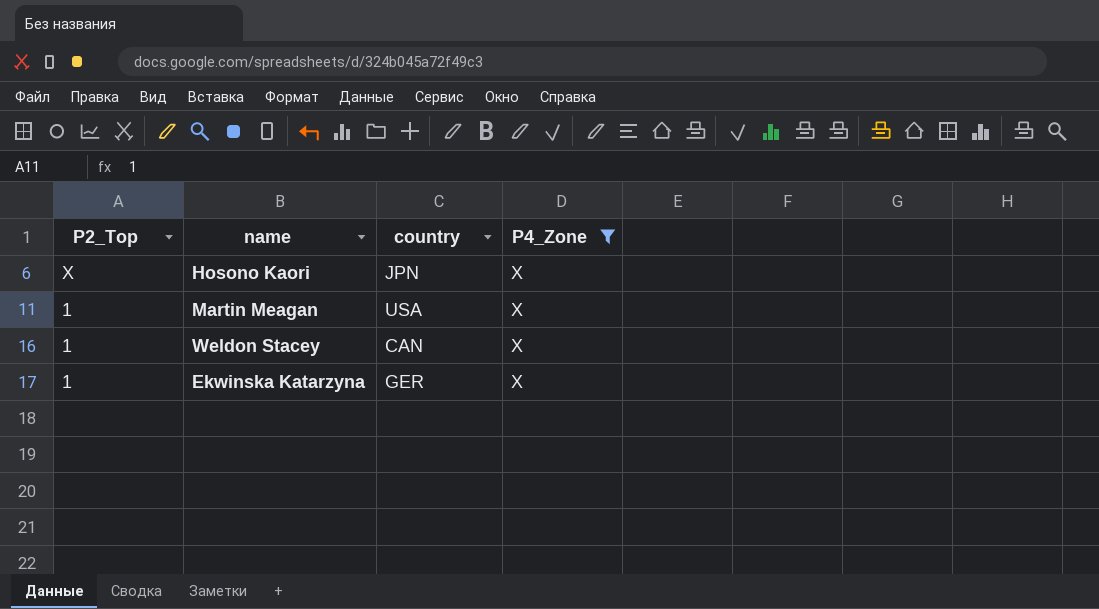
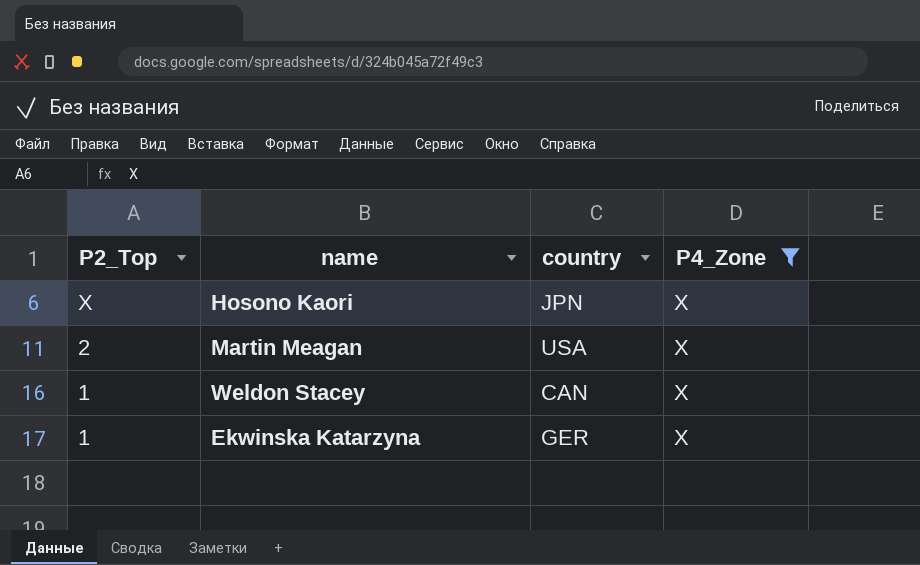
Martin Meagan | P2_Top: 1 -> 2

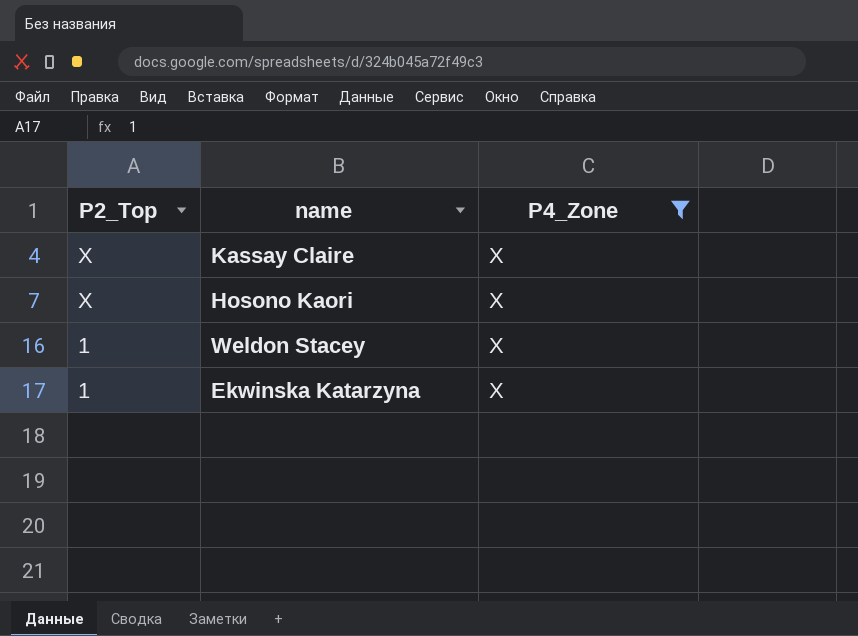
column country | position: 3 -> none
row Martin Meagan: 2 | USA | X -> none
row Kassay Claire: none -> X | X

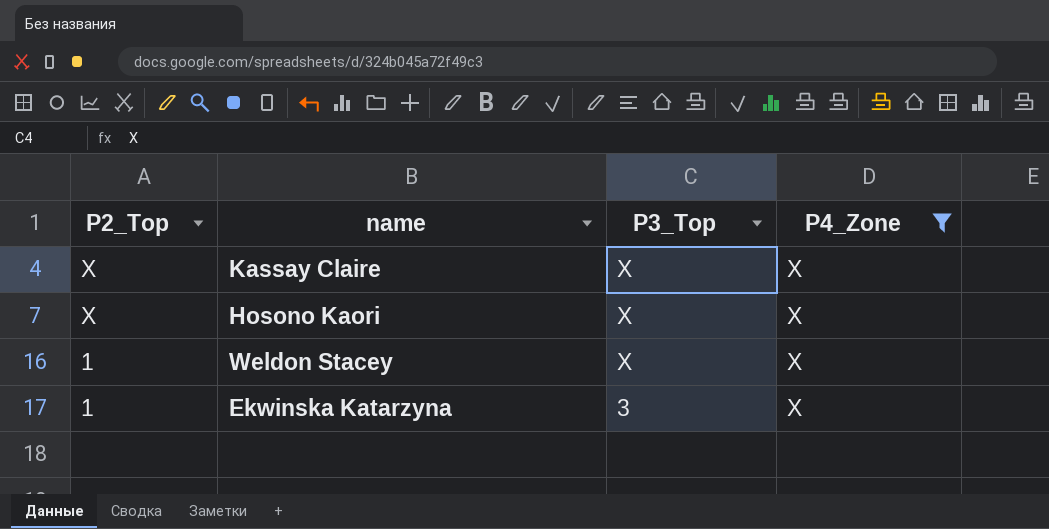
column P3_Top | position: none -> 3

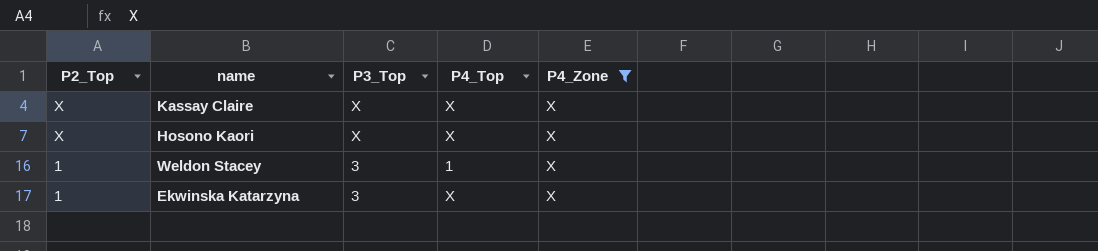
column P4_Top | position: none -> 4
Weldon Stacey | P3_Top: X -> 3

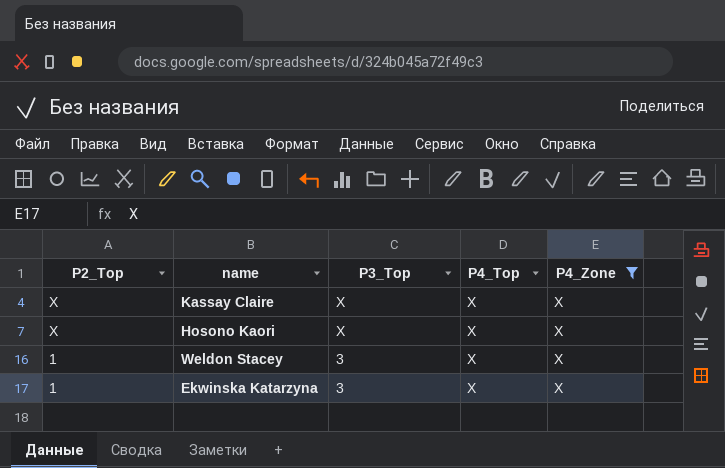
Weldon Stacey | P4_Top: 1 -> X

